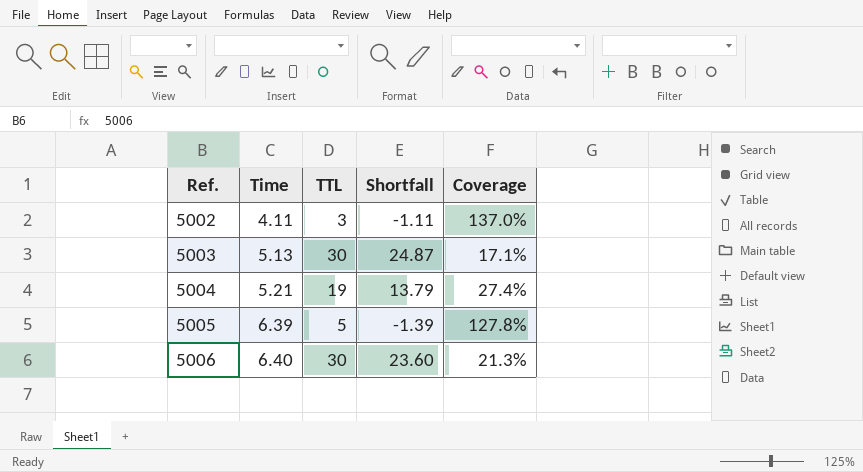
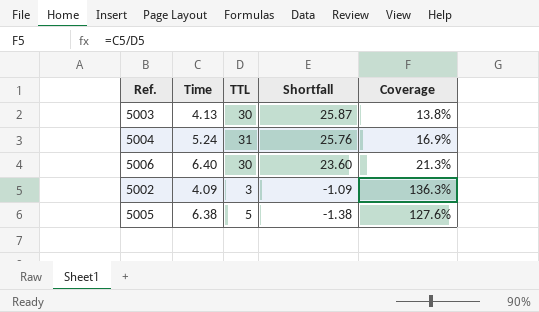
row order: Ref. ascending -> Shortfall descending
5003 | Time: 5.13 -> 4.13
5003 | Shortfall: 24.87 -> 25.87
5003 | Coverage: 17.1% -> 13.8%
5004 | Time: 5.21 -> 5.24
5004 | TTL: 19 -> 31
5004 | Shortfall: 13.79 -> 25.76
5004 | Coverage: 27.4% -> 16.9%
5002 | Time: 4.11 -> 4.09
5002 | Shortfall: -1.11 -> -1.09
5002 | Coverage: 137.0% -> 136.3%
5005 | Time: 6.39 -> 6.38
5005 | Shortfall: -1.39 -> -1.38
5005 | Coverage: 127.8% -> 127.6%

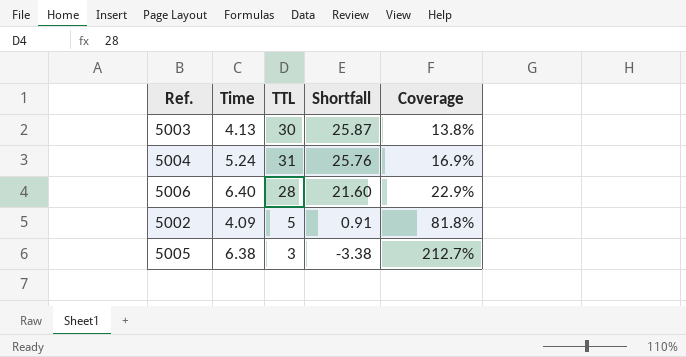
5006 | TTL: 30 -> 28
5006 | Shortfall: 23.60 -> 21.60
5006 | Coverage: 21.3% -> 22.9%
5002 | TTL: 3 -> 5
5002 | Shortfall: -1.09 -> 0.91
5002 | Coverage: 136.3% -> 81.8%
5005 | TTL: 5 -> 3
5005 | Shortfall: -1.38 -> -3.38
5005 | Coverage: 127.6% -> 212.7%

